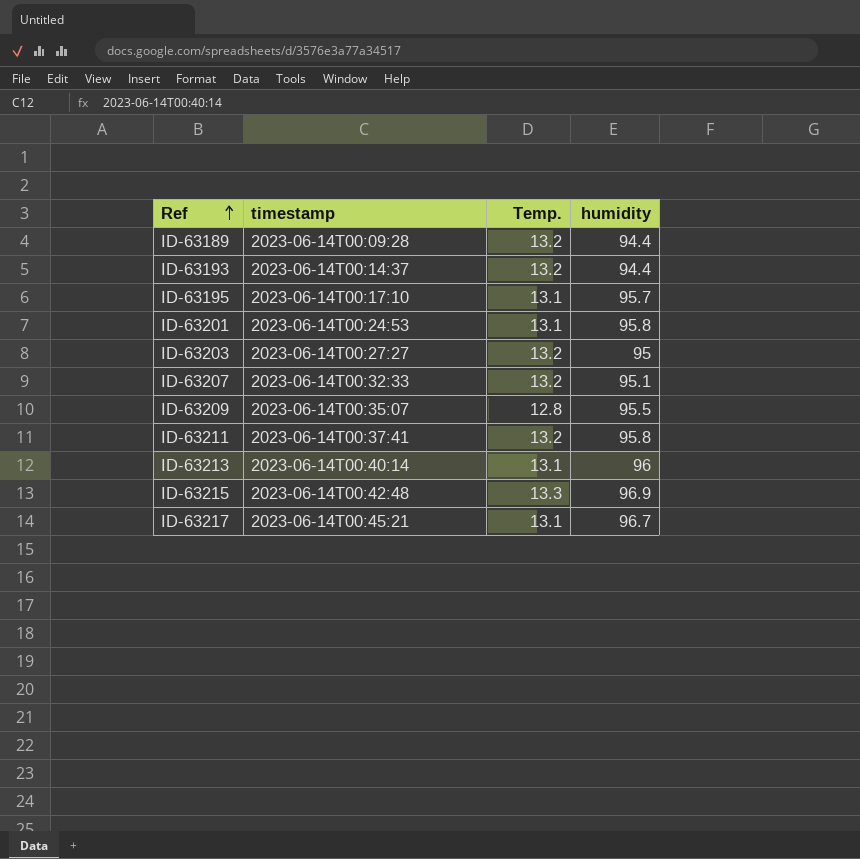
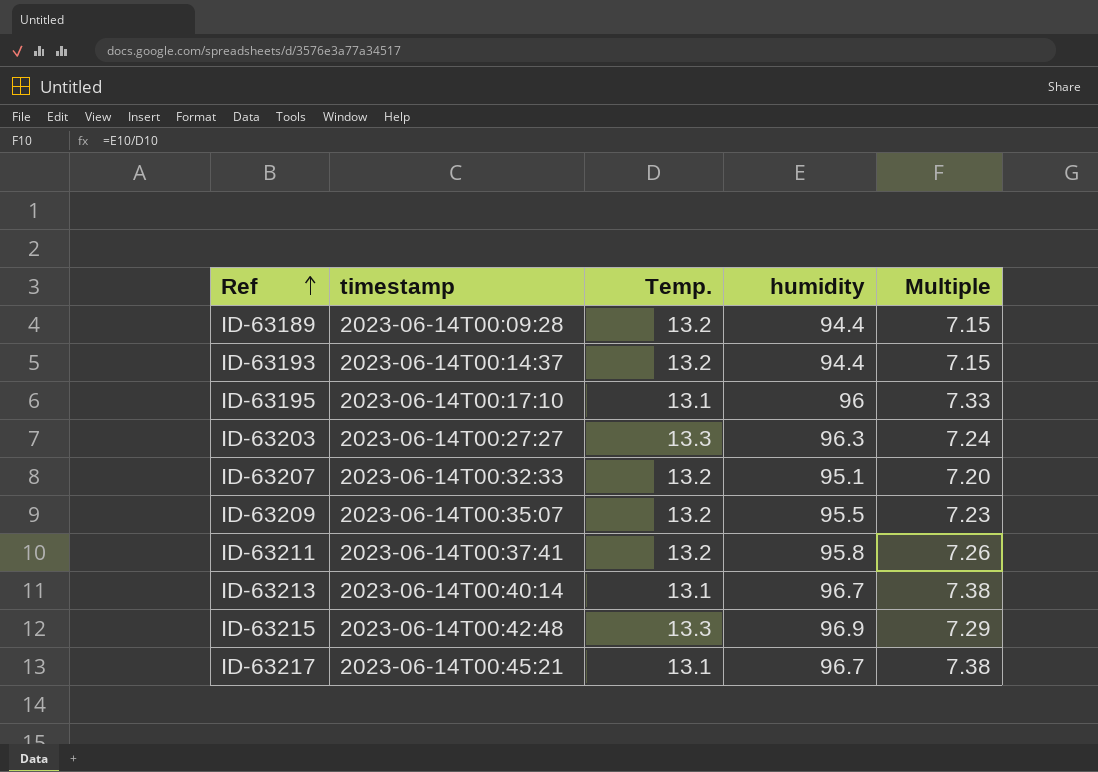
column Multiple | formula: none -> [humidity] / [Temp.]
row ID-63201: 2023-06-14T00:24:53 | 13.1 | 95.8 -> none
ID-63195 | humidity: 95.7 -> 96
ID-63203 | Temp.: 13.2 -> 13.3
ID-63203 | humidity: 95 -> 96.3
ID-63209 | Temp.: 12.8 -> 13.2
ID-63213 | humidity: 96 -> 96.7

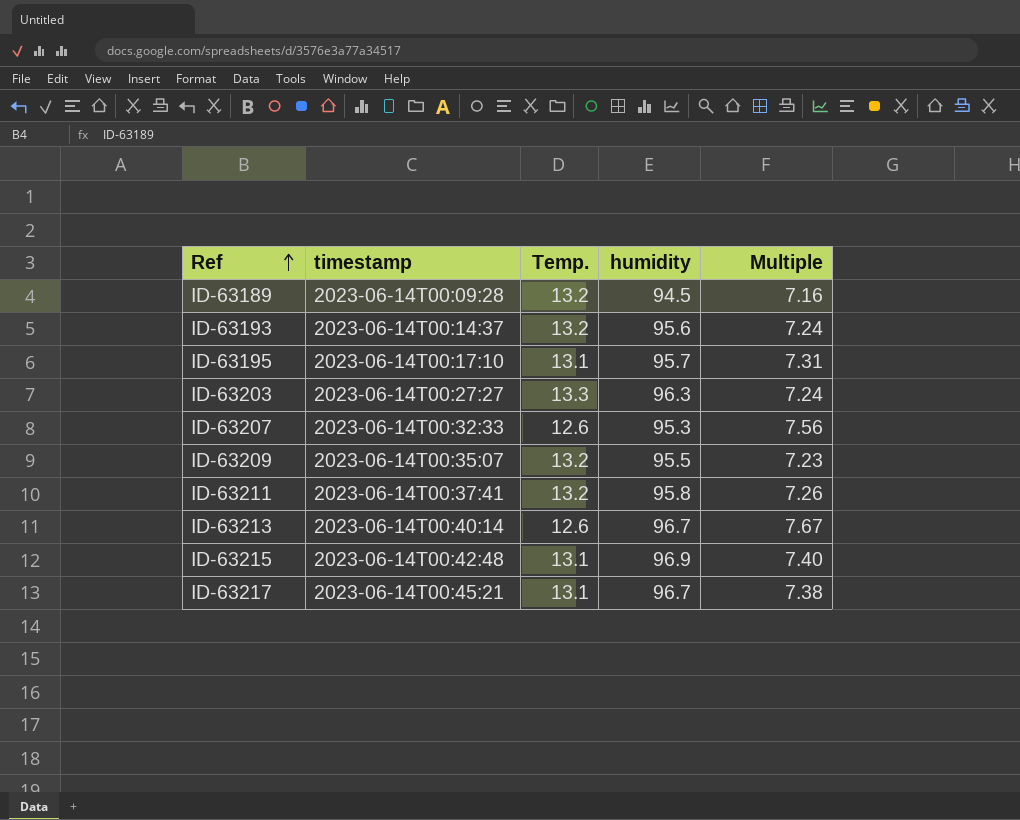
ID-63189 | humidity: 94.4 -> 94.5
ID-63189 | Multiple: 7.15 -> 7.16
ID-63193 | humidity: 94.4 -> 95.6
ID-63193 | Multiple: 7.15 -> 7.24
ID-63195 | humidity: 96 -> 95.7
ID-63195 | Multiple: 7.33 -> 7.31
ID-63207 | Temp.: 13.2 -> 12.6
ID-63207 | humidity: 95.1 -> 95.3
ID-63207 | Multiple: 7.20 -> 7.56
ID-63213 | Temp.: 13.1 -> 12.6
ID-63213 | Multiple: 7.38 -> 7.67
ID-63215 | Temp.: 13.3 -> 13.1
ID-63215 | Multiple: 7.29 -> 7.40

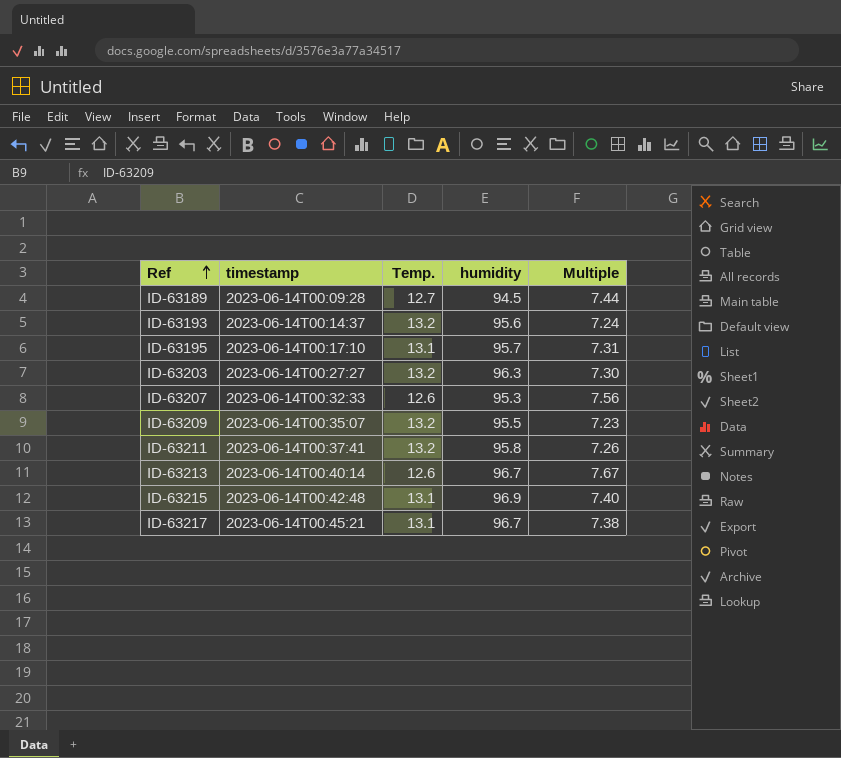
ID-63189 | Temp.: 13.2 -> 12.7
ID-63189 | Multiple: 7.16 -> 7.44
ID-63203 | Temp.: 13.3 -> 13.2
ID-63203 | Multiple: 7.24 -> 7.30

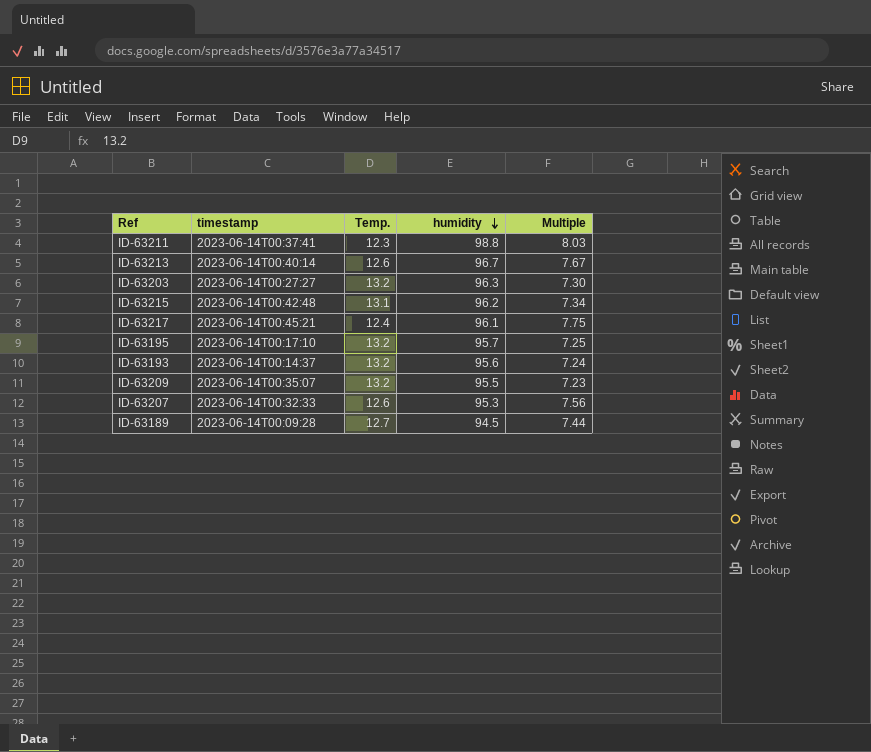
row order: Ref ascending -> humidity descending
ID-63211 | Temp.: 13.2 -> 12.3
ID-63211 | humidity: 95.8 -> 98.8
ID-63211 | Multiple: 7.26 -> 8.03
ID-63215 | humidity: 96.9 -> 96.2
ID-63215 | Multiple: 7.40 -> 7.34
ID-63217 | Temp.: 13.1 -> 12.4
ID-63217 | humidity: 96.7 -> 96.1
ID-63217 | Multiple: 7.38 -> 7.75
ID-63195 | Temp.: 13.1 -> 13.2
ID-63195 | Multiple: 7.31 -> 7.25

